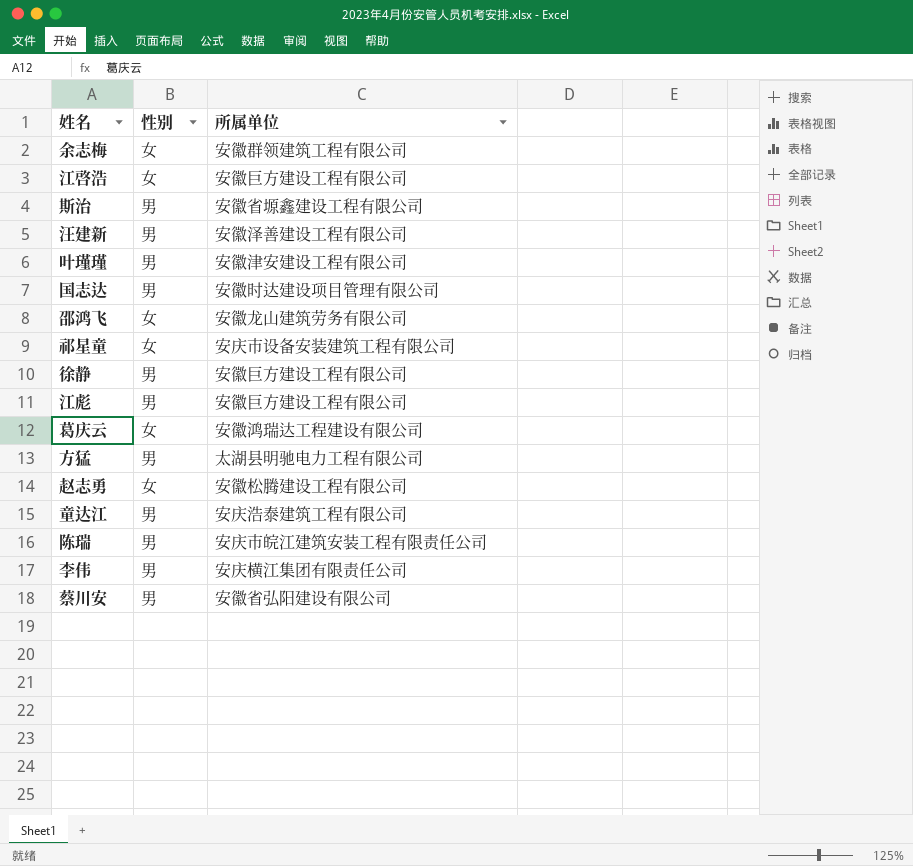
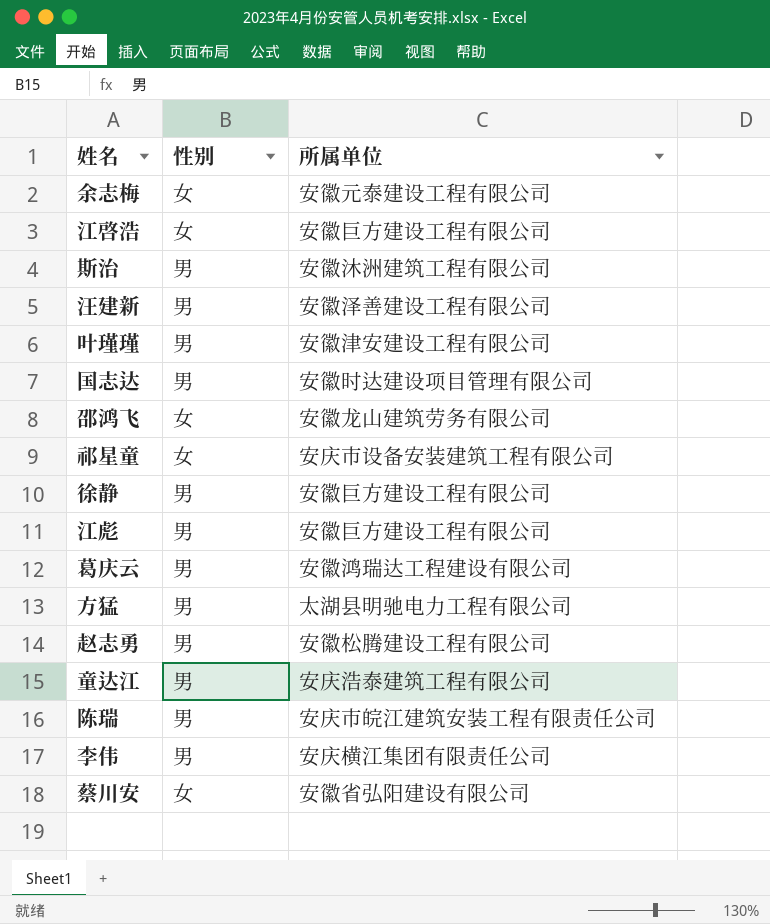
余志梅 | 所属单位: 安徽群领建筑工程有限公司 -> 安徽元泰建设工程有限公司
斯治 | 所属单位: 安徽省塬鑫建设工程有限公司 -> 安徽沐洲建筑工程有限公司
葛庆云 | 性别: 女 -> 男
赵志勇 | 性别: 女 -> 男
蔡川安 | 性别: 男 -> 女

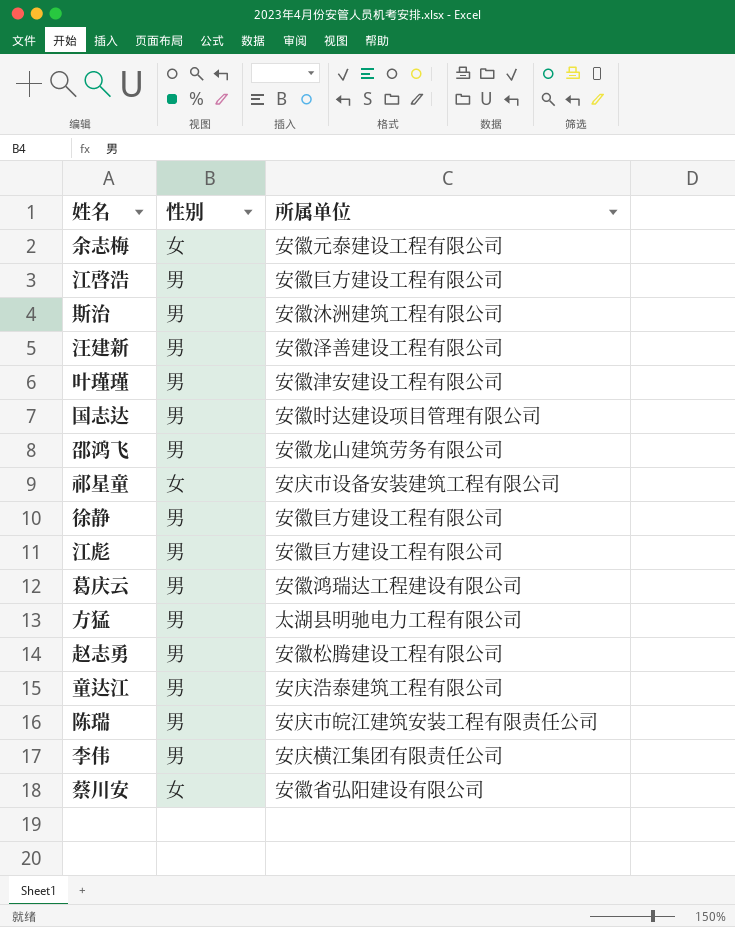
江啓浩 | 性别: 女 -> 男
邵鸿飞 | 性别: 女 -> 男

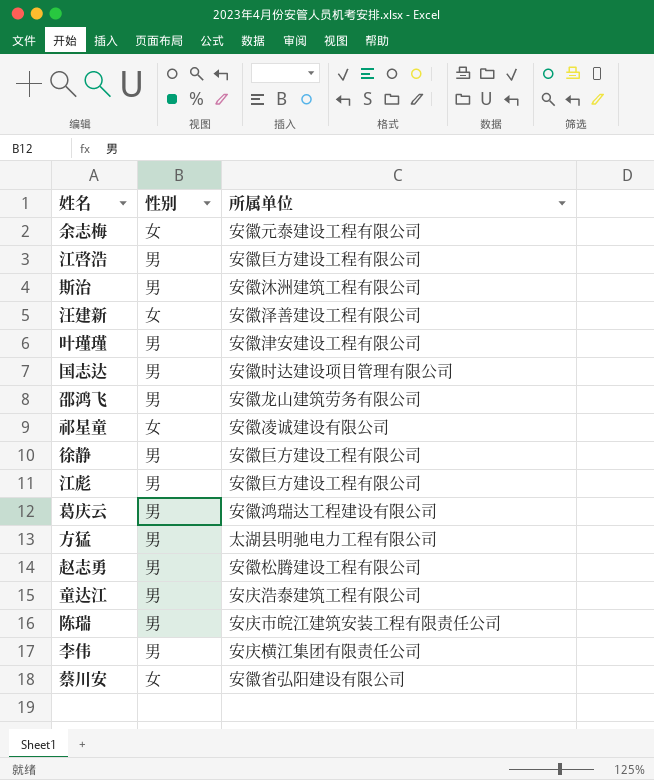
汪建新 | 性别: 男 -> 女
祁星童 | 所属单位: 安庆市设备安装建筑工程有限公司 -> 安徽凌诚建设有限公司

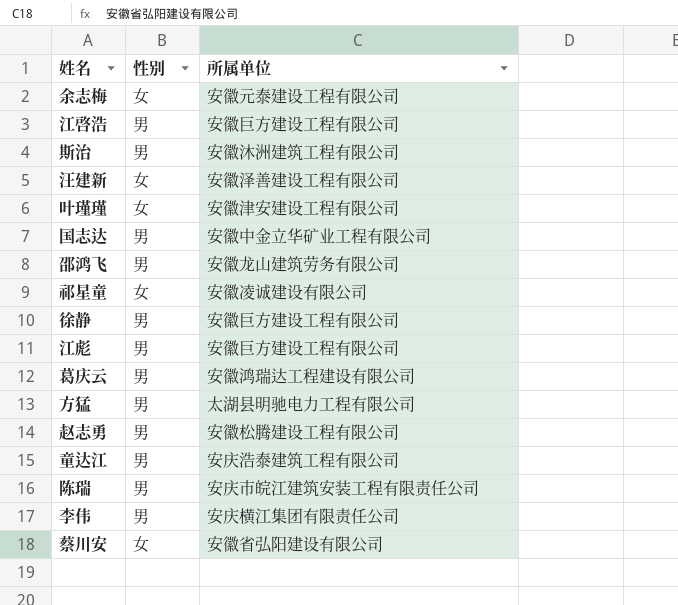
叶瑾瑾 | 性别: 男 -> 女
国志达 | 所属单位: 安徽时达建设项目管理有限公司 -> 安徽中金立华矿业工程有限公司

